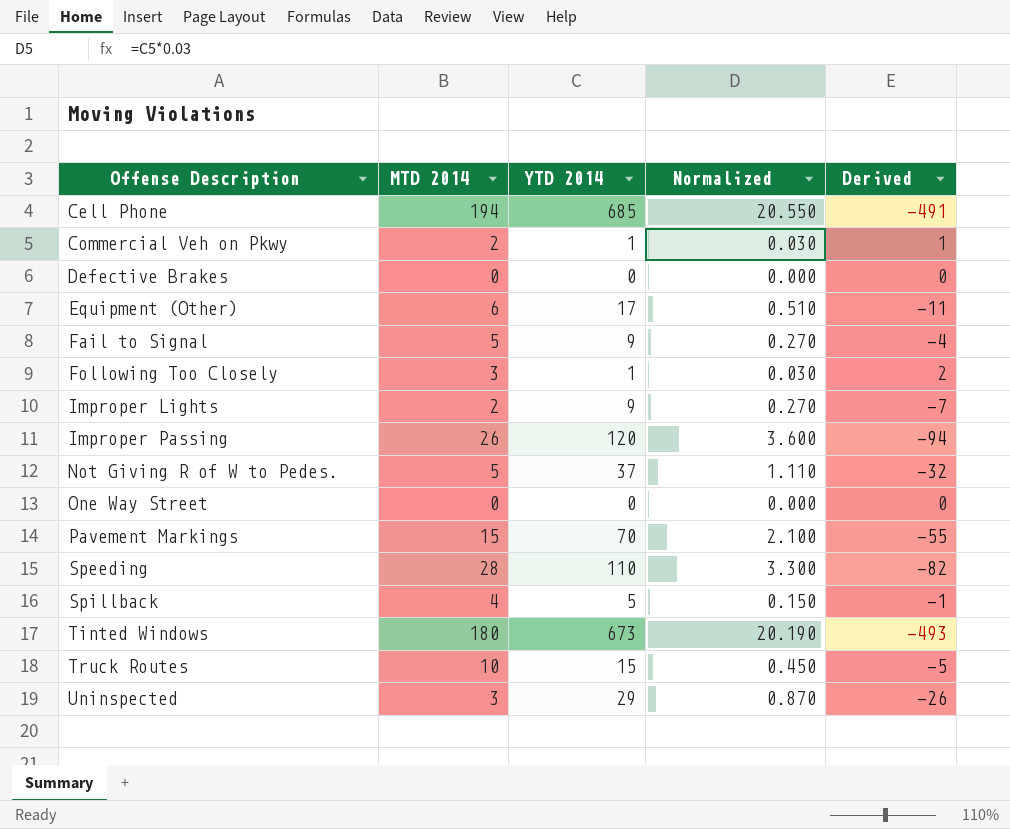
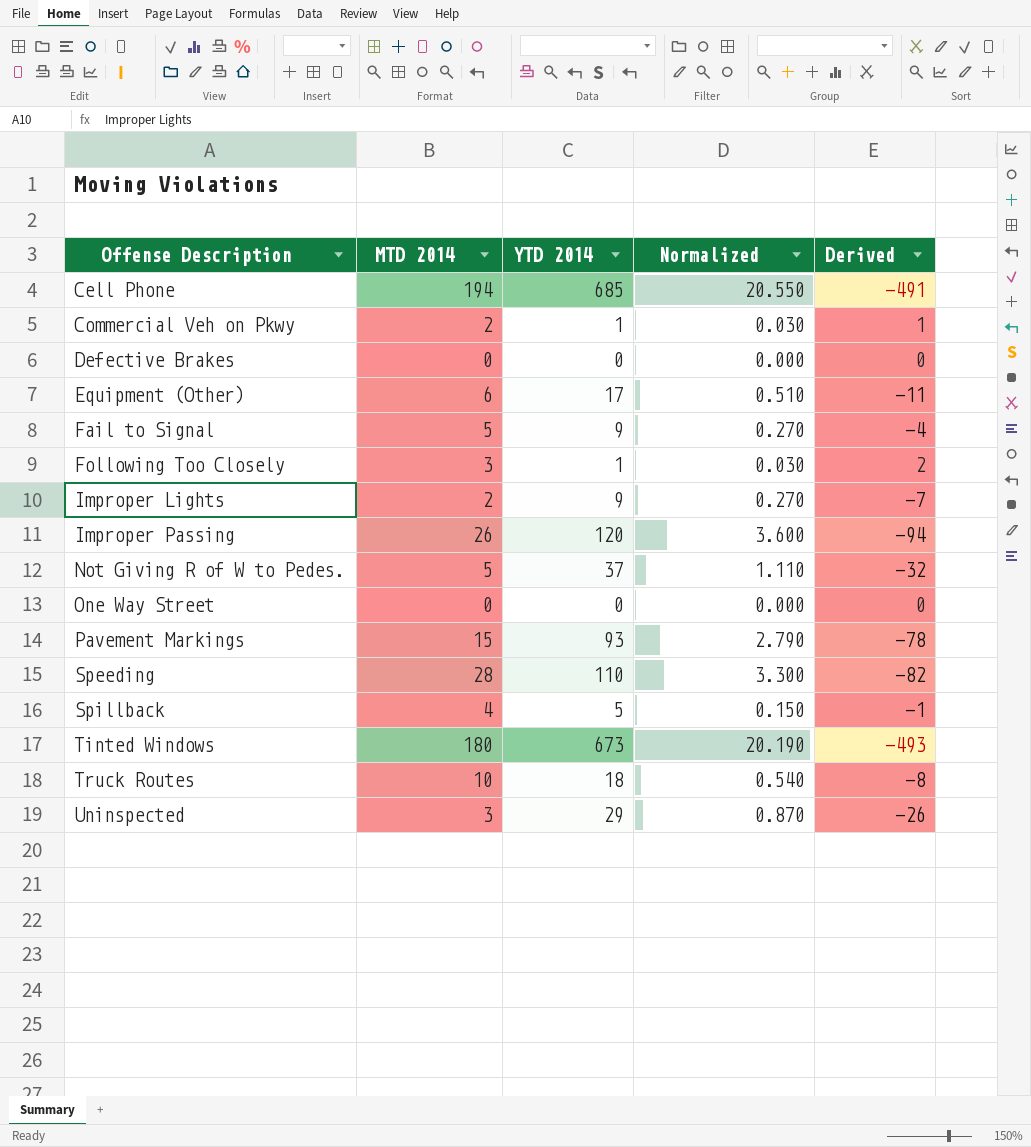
Pavement Markings | YTD 2014: 70 -> 93
Pavement Markings | Normalized: 2.100 -> 2.790
Pavement Markings | Derived: -55 -> -78
Truck Routes | YTD 2014: 15 -> 18
Truck Routes | Normalized: 0.450 -> 0.540
Truck Routes | Derived: -5 -> -8

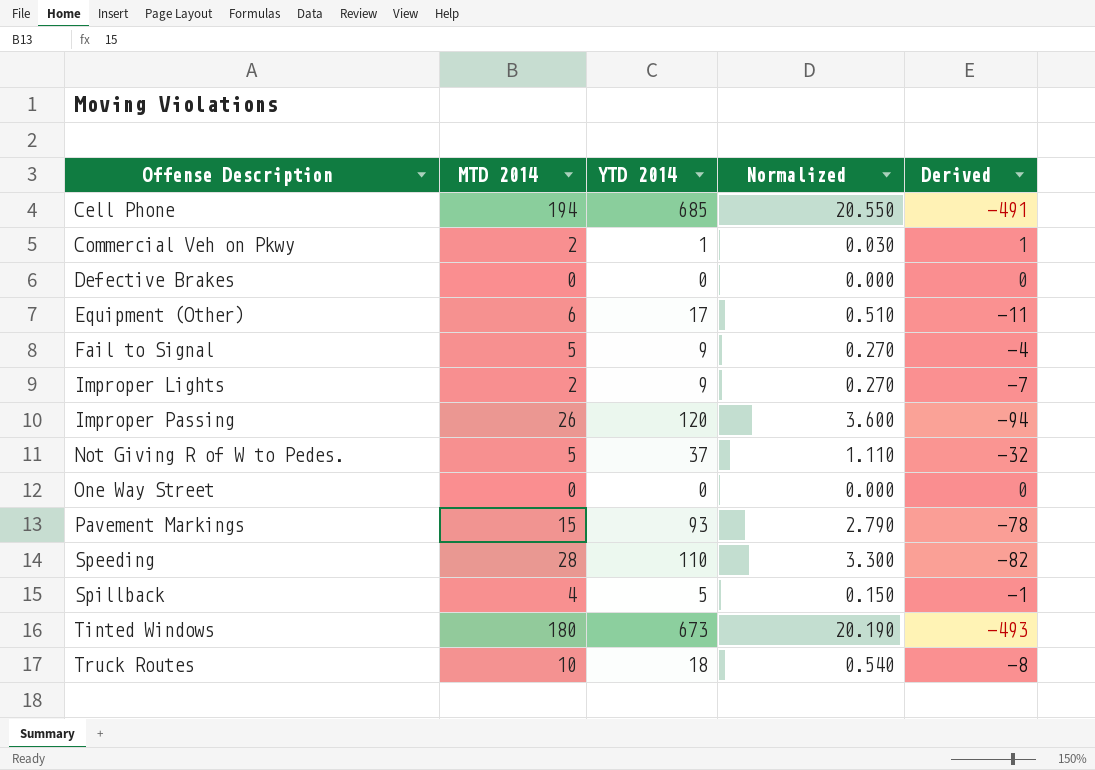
row Following Too Closely: 3 | 1 | 0.030 | 2 -> none
row Uninspected: 3 | 29 | 0.870 | -26 -> none

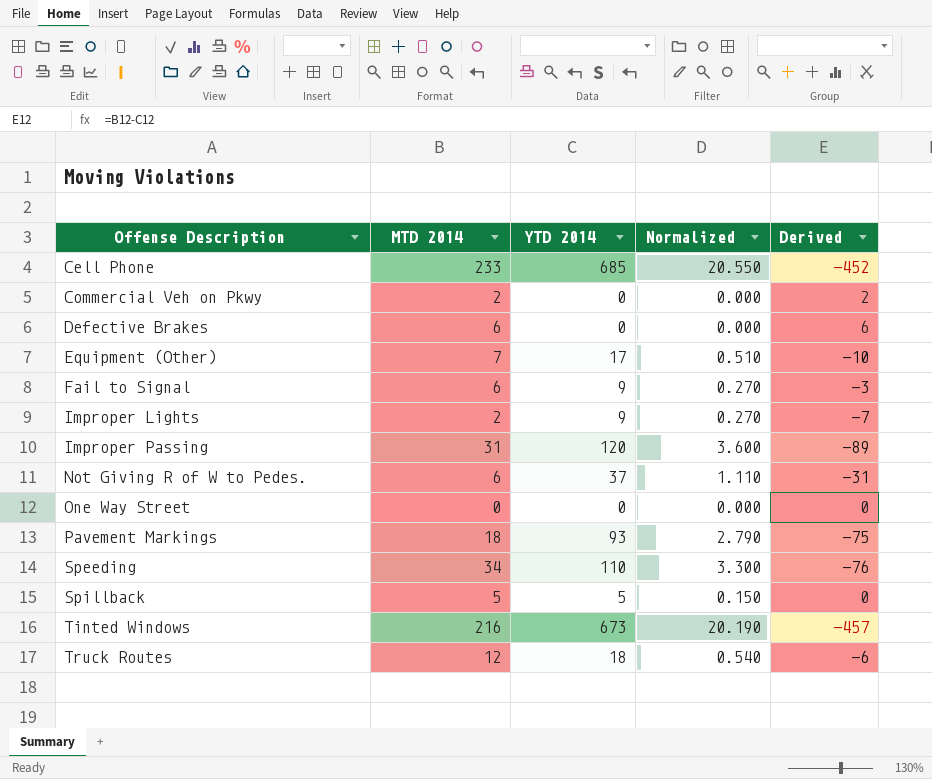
Cell Phone | MTD 2014: 194 -> 233
Cell Phone | Derived: -491 -> -452
Commercial Veh on Pkwy | YTD 2014: 1 -> 0
Commercial Veh on Pkwy | Normalized: 0.030 -> 0.000
Commercial Veh on Pkwy | Derived: 1 -> 2
Defective Brakes | MTD 2014: 0 -> 6
Defective Brakes | Derived: 0 -> 6
Equipment (Other) | MTD 2014: 6 -> 7
Equipment (Other) | Derived: -11 -> -10
Fail to Signal | MTD 2014: 5 -> 6
Fail to Signal | Derived: -4 -> -3
Improper Passing | MTD 2014: 26 -> 31
Improper Passing | Derived: -94 -> -89
Not Giving R of W to Pedes. | MTD 2014: 5 -> 6
Not Giving R of W to Pedes. | Derived: -32 -> -31
Pavement Markings | MTD 2014: 15 -> 18
Pavement Markings | Derived: -78 -> -75
Speeding | MTD 2014: 28 -> 34
Speeding | Derived: -82 -> -76
Spillback | MTD 2014: 4 -> 5
Spillback | Derived: -1 -> 0
Tinted Windows | MTD 2014: 180 -> 216
Tinted Windows | Derived: -493 -> -457
Truck Routes | MTD 2014: 10 -> 12
Truck Routes | Derived: -8 -> -6

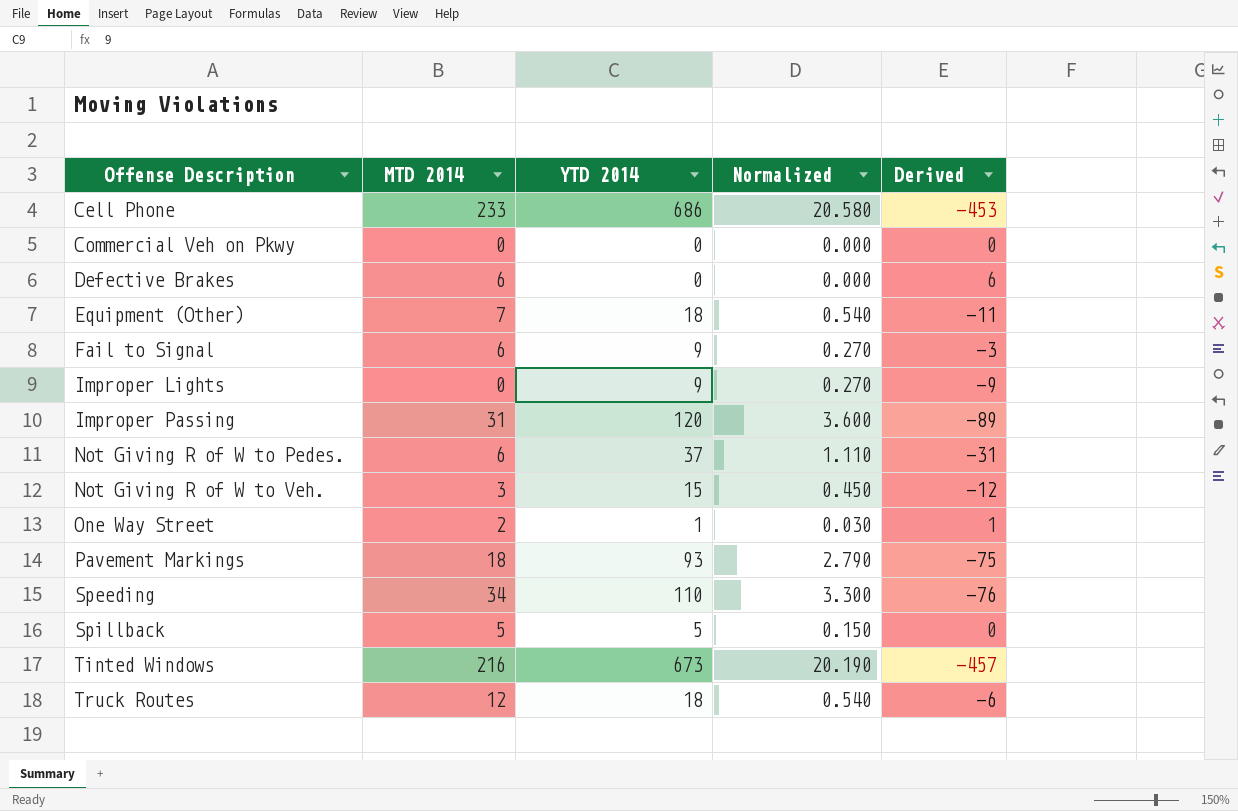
Cell Phone | YTD 2014: 685 -> 686
Cell Phone | Normalized: 20.550 -> 20.580
Cell Phone | Derived: -452 -> -453
Commercial Veh on Pkwy | MTD 2014: 2 -> 0
Commercial Veh on Pkwy | Derived: 2 -> 0
Equipment (Other) | YTD 2014: 17 -> 18
Equipment (Other) | Normalized: 0.510 -> 0.540
Equipment (Other) | Derived: -10 -> -11
Improper Lights | MTD 2014: 2 -> 0
Improper Lights | Derived: -7 -> -9
row Not Giving R of W to Veh.: none -> 3 | 15 | 0.450 | -12
One Way Street | MTD 2014: 0 -> 2
One Way Street | YTD 2014: 0 -> 1
One Way Street | Normalized: 0.000 -> 0.030
One Way Street | Derived: 0 -> 1

